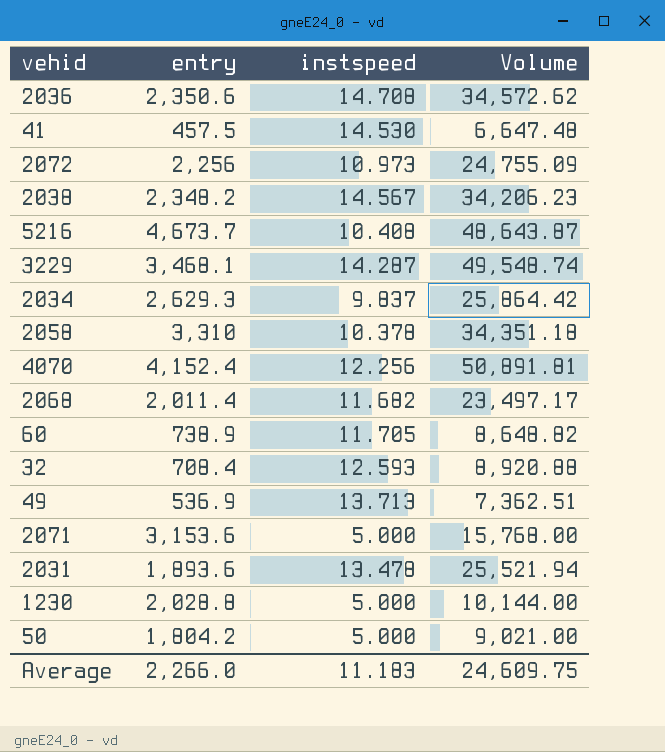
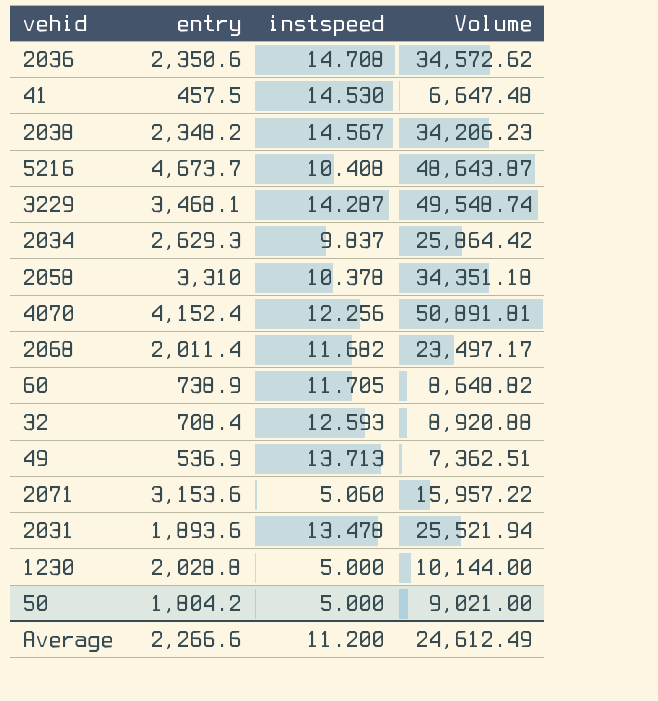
row 2072: 2,256 | 10.973 | 24,755.09 -> none
2071 | instspeed: 5.000 -> 5.060
2071 | Volume: 15,768.00 -> 15,957.22
Average | entry: 2,266.0 -> 2,266.6
Average | instspeed: 11.183 -> 11.200
Average | Volume: 24,609.75 -> 24,612.49

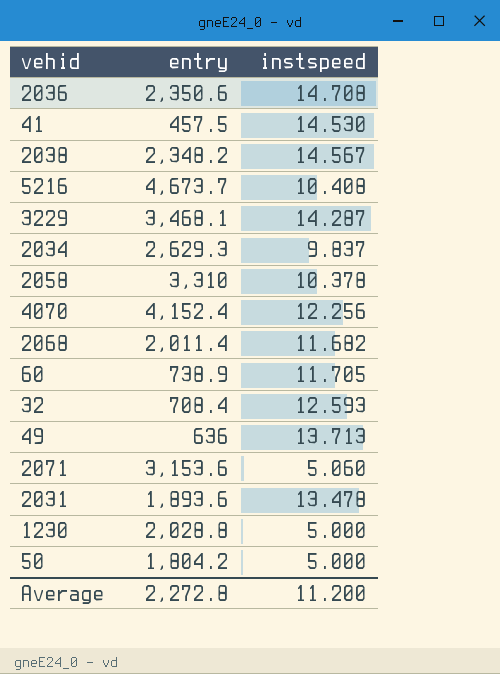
column Volume | formula: [entry] * [instspeed] -> none
49 | entry: 536.9 -> 636
Average | entry: 2,266.6 -> 2,272.8

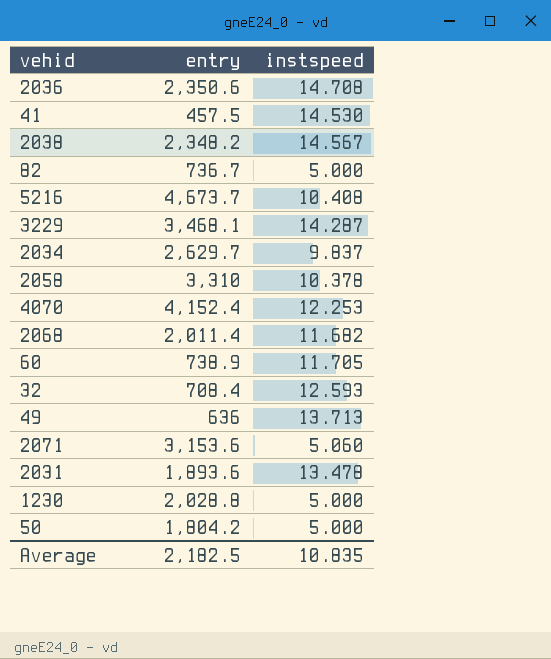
row 82: none -> 736.7 | 5.000
2034 | entry: 2,629.3 -> 2,629.7
4070 | instspeed: 12.256 -> 12.253
Average | entry: 2,272.8 -> 2,182.5
Average | instspeed: 11.200 -> 10.835

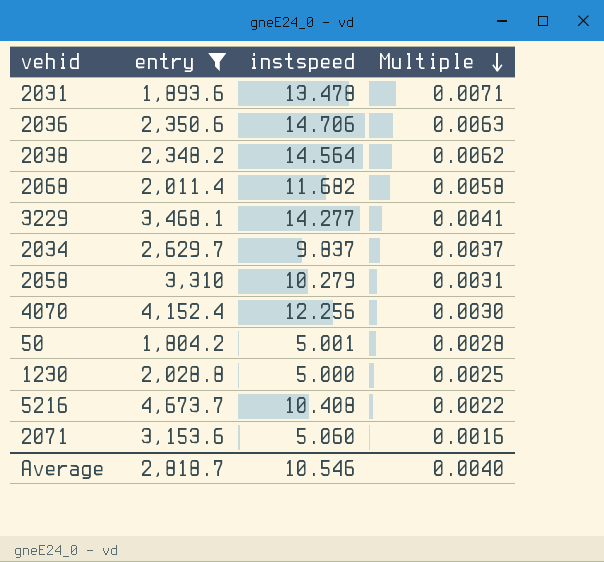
filter: none -> entry >= 1,804.2
row order: none -> Multiple descending
column Multiple | formula: none -> [instspeed] / [entry]
2036 | instspeed: 14.708 -> 14.706
2038 | instspeed: 14.567 -> 14.564
3229 | instspeed: 14.287 -> 14.277
2058 | instspeed: 10.378 -> 10.279
4070 | instspeed: 12.253 -> 12.256
50 | instspeed: 5.000 -> 5.001
Average | entry: 2,182.5 -> 2,818.7
Average | instspeed: 10.835 -> 10.546

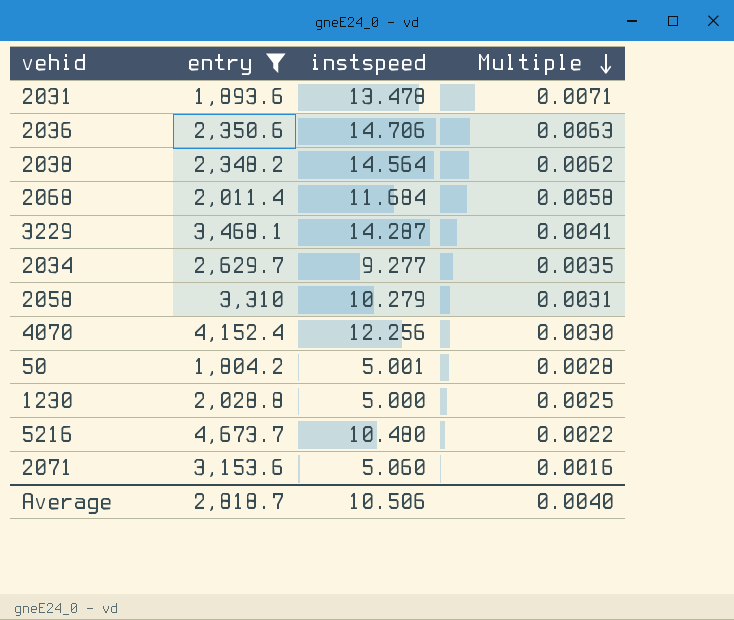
2068 | instspeed: 11.682 -> 11.684
3229 | instspeed: 14.277 -> 14.287
2034 | instspeed: 9.837 -> 9.277
2034 | Multiple: 0.0037 -> 0.0035
5216 | instspeed: 10.408 -> 10.480
Average | instspeed: 10.546 -> 10.506

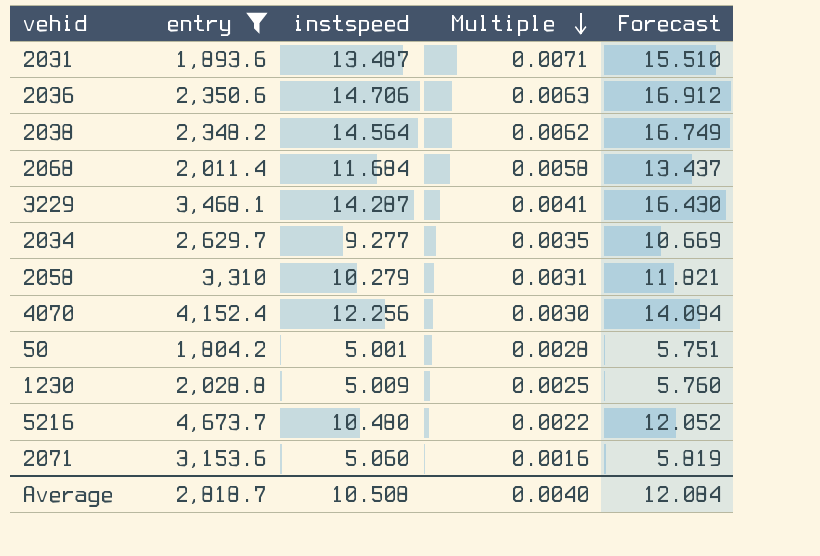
column Forecast | formula: none -> [instspeed] * 1.15
2031 | instspeed: 13.478 -> 13.487
1230 | instspeed: 5.000 -> 5.009
Average | instspeed: 10.506 -> 10.508

